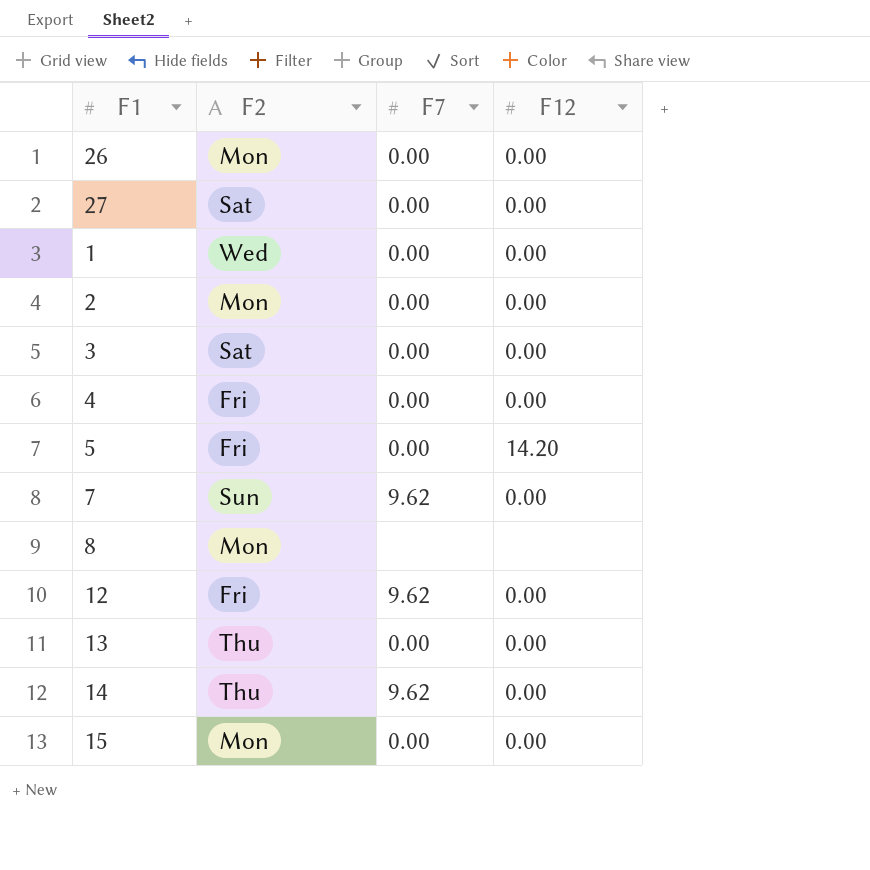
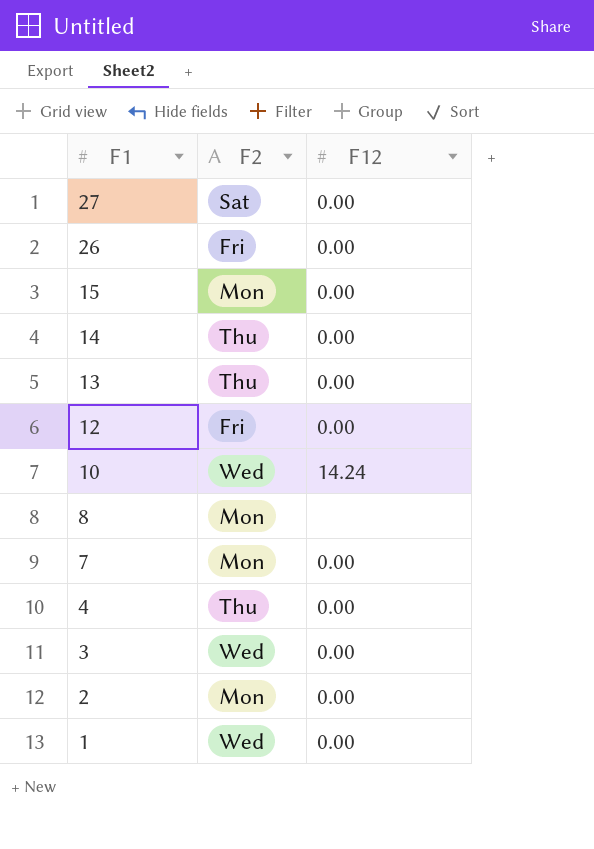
row order: none -> F1 descending
column F7 | position: 3 -> none
row 5: Fri | 0.00 | 14.20 -> none
26 | F2: Mon -> Fri
row 10: none -> Wed | 14.24
7 | F2: Sun -> Mon
4 | F2: Fri -> Thu
3 | F2: Sat -> Wed

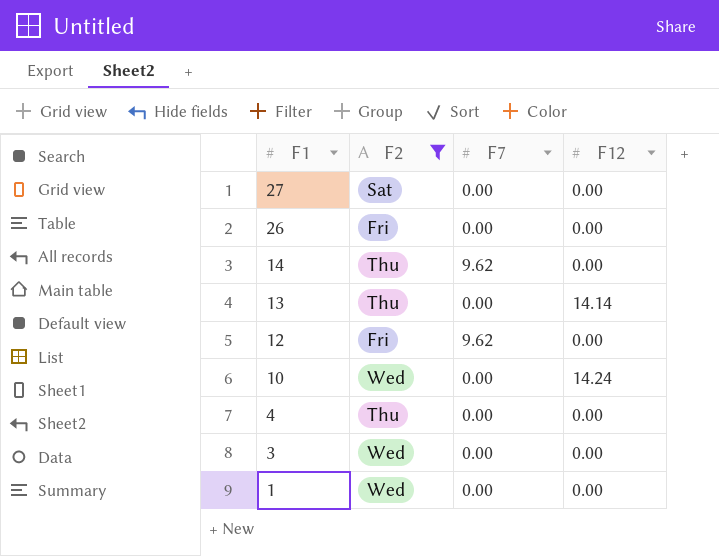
filter: none -> F2 != Mon
column F7 | position: none -> 3
13 | F12: 0.00 -> 14.14

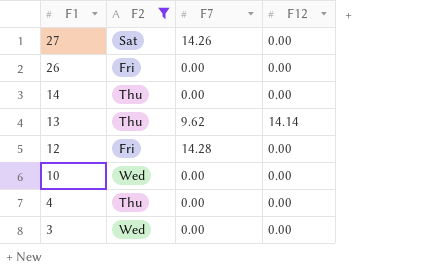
row 1: Wed | 0.00 | 0.00 -> none
27 | F7: 0.00 -> 14.26
14 | F7: 9.62 -> 0.00
13 | F7: 0.00 -> 9.62
12 | F7: 9.62 -> 14.28
10 | F12: 14.24 -> 0.00

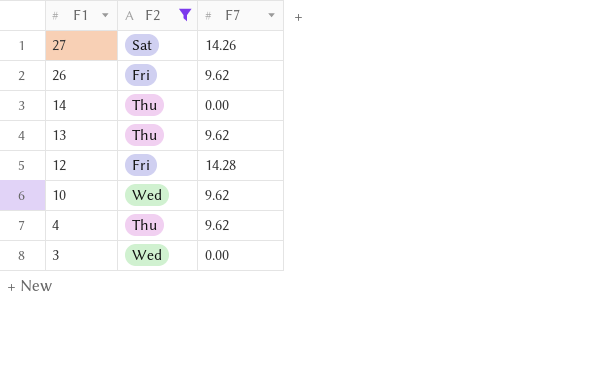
column F12 | position: 4 -> none
26 | F7: 0.00 -> 9.62
10 | F7: 0.00 -> 9.62
4 | F7: 0.00 -> 9.62

